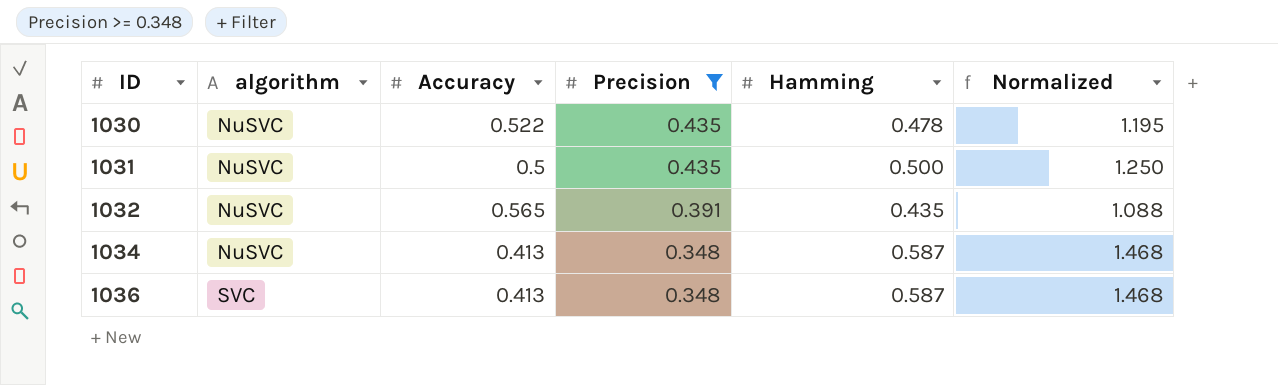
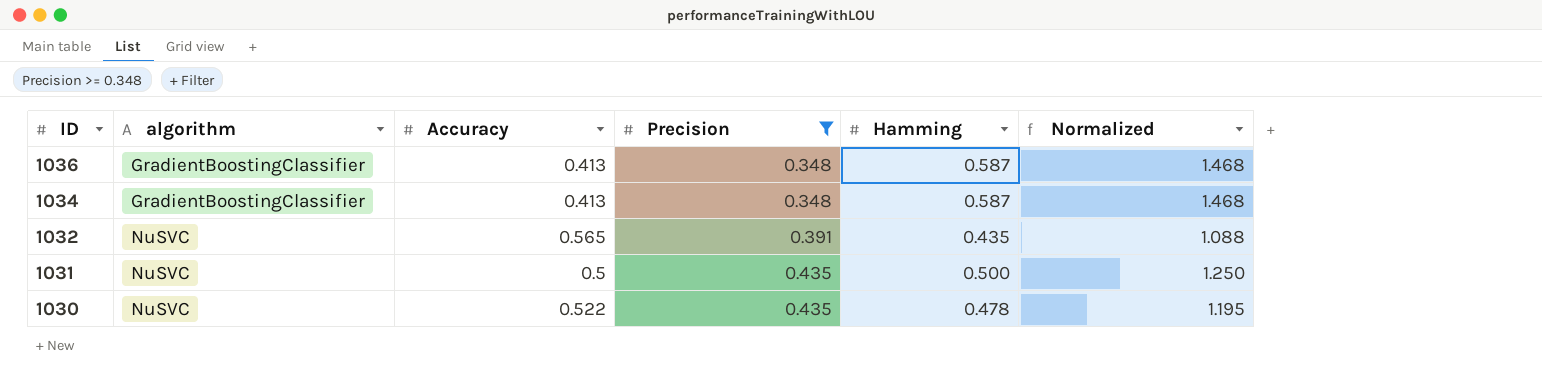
row order: ID ascending -> ID descending
1036 | algorithm: SVC -> GradientBoostingClassifier
1034 | algorithm: NuSVC -> GradientBoostingClassifier

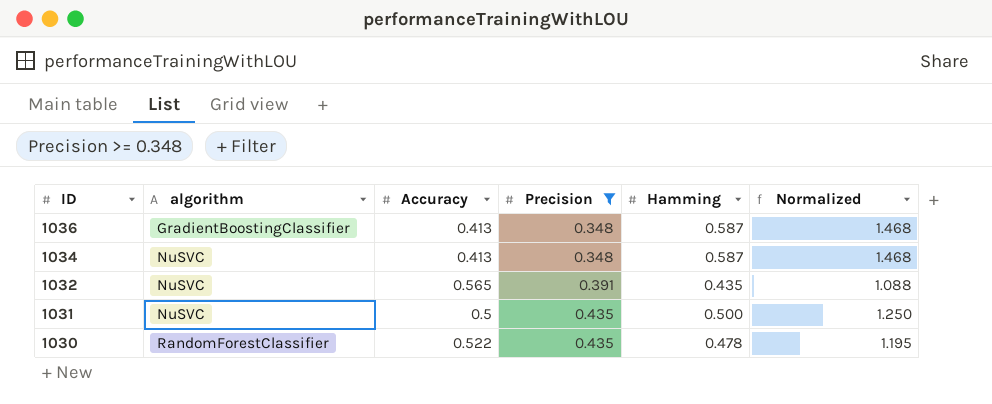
1034 | algorithm: GradientBoostingClassifier -> NuSVC
1030 | algorithm: NuSVC -> RandomForestClassifier

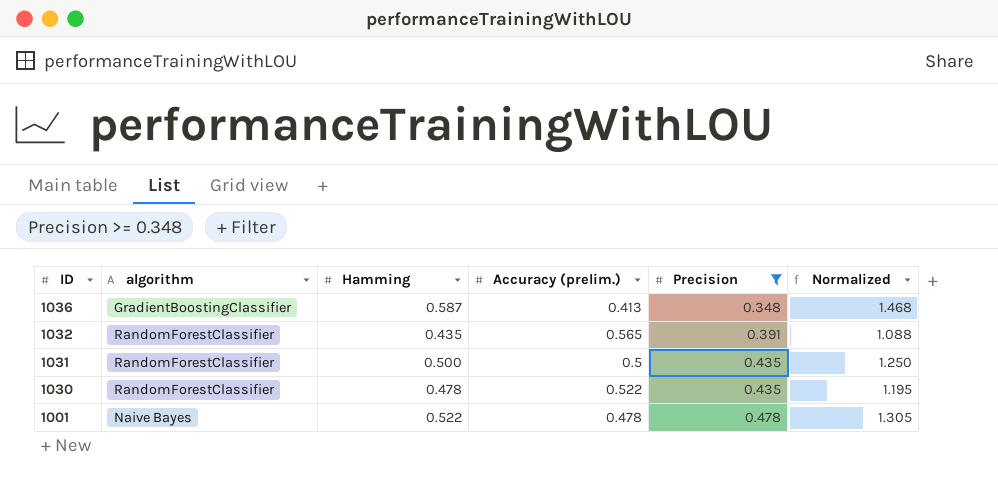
column Hamming | position: 5 -> 3
column name: Accuracy -> Accuracy (prelim.)
row 1034: NuSVC | 0.413 | 0.348 | 0.587 | 1.468 -> none
1032 | algorithm: NuSVC -> RandomForestClassifier
1031 | algorithm: NuSVC -> RandomForestClassifier
row 1001: none -> Naive Bayes | 0.522 | 0.478 | 0.478 | 1.305

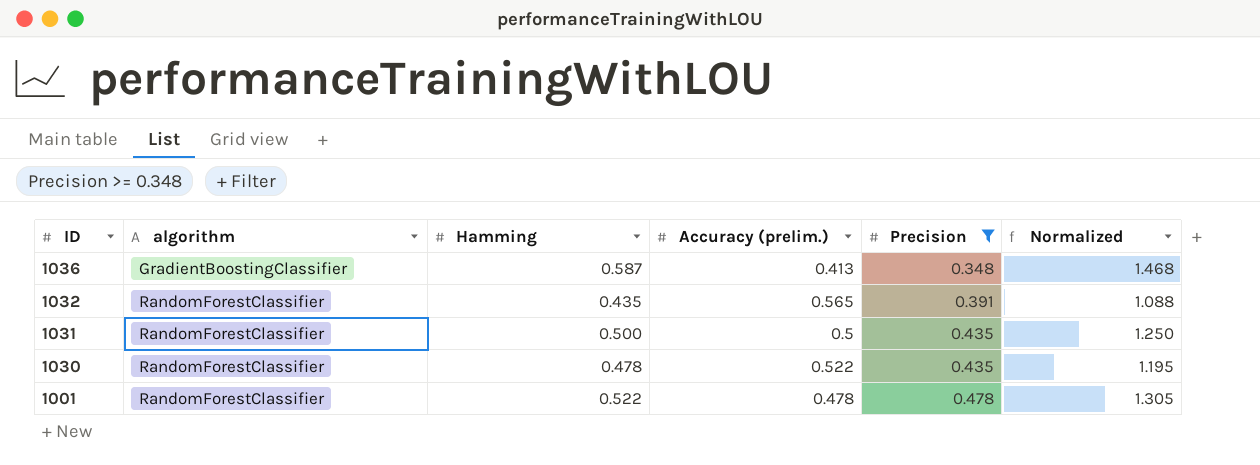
1001 | algorithm: Naive Bayes -> RandomForestClassifier

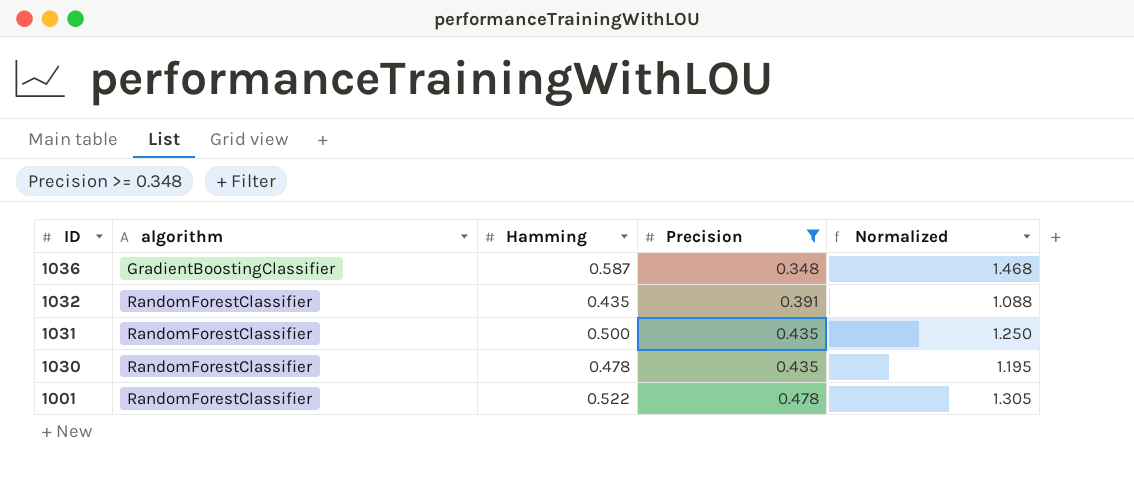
column Accuracy (prelim.) | position: 4 -> none

